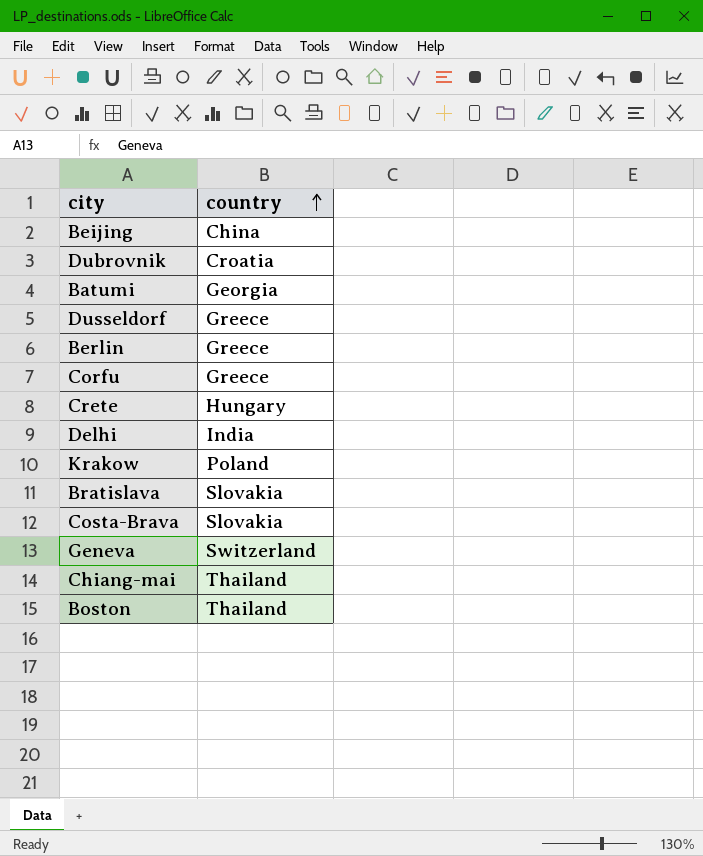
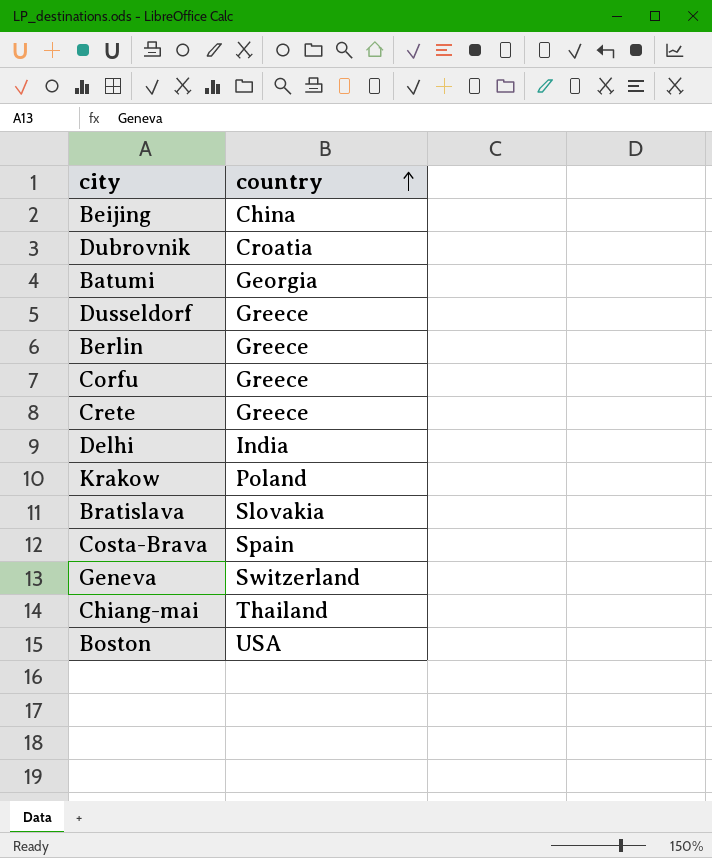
Crete | country: Hungary -> Greece
Costa-Brava | country: Slovakia -> Spain
Boston | country: Thailand -> USA

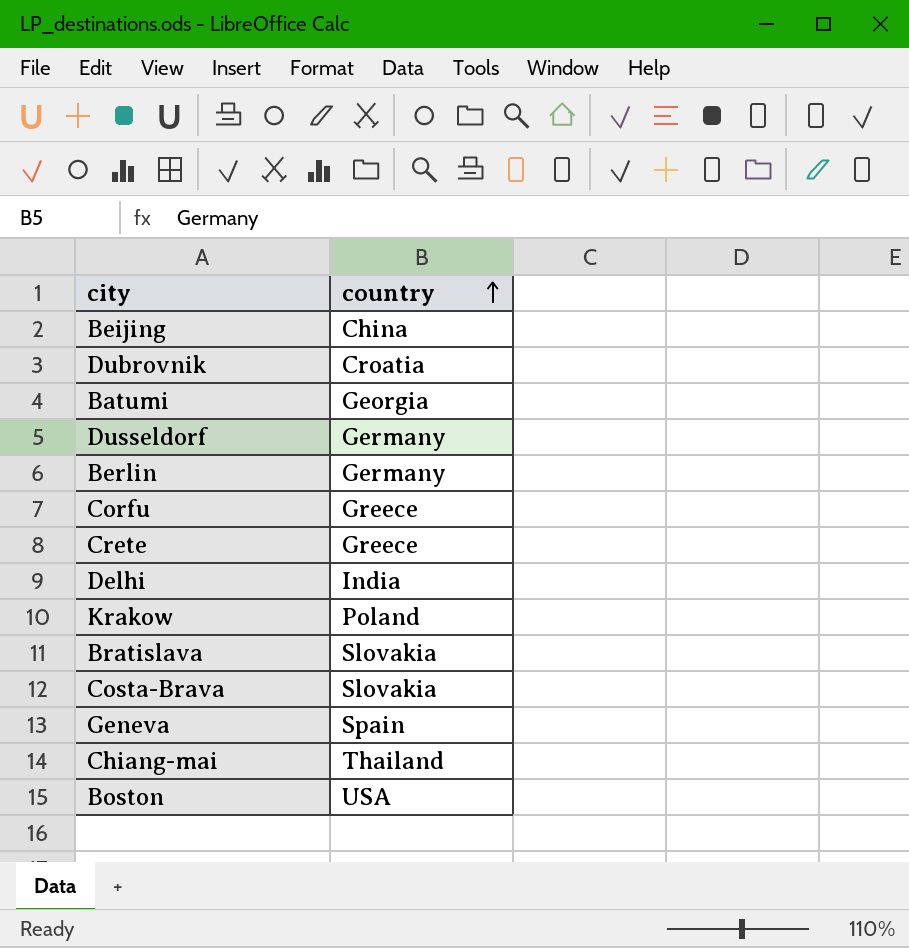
Dusseldorf | country: Greece -> Germany
Berlin | country: Greece -> Germany
Costa-Brava | country: Spain -> Slovakia
Geneva | country: Switzerland -> Spain

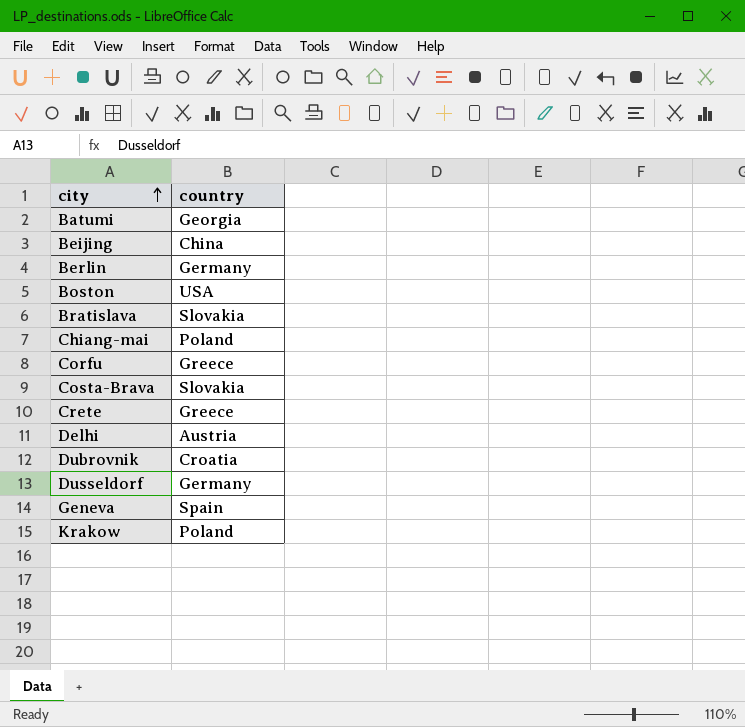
row order: country ascending -> city ascending
Chiang-mai | country: Thailand -> Poland
Delhi | country: India -> Austria

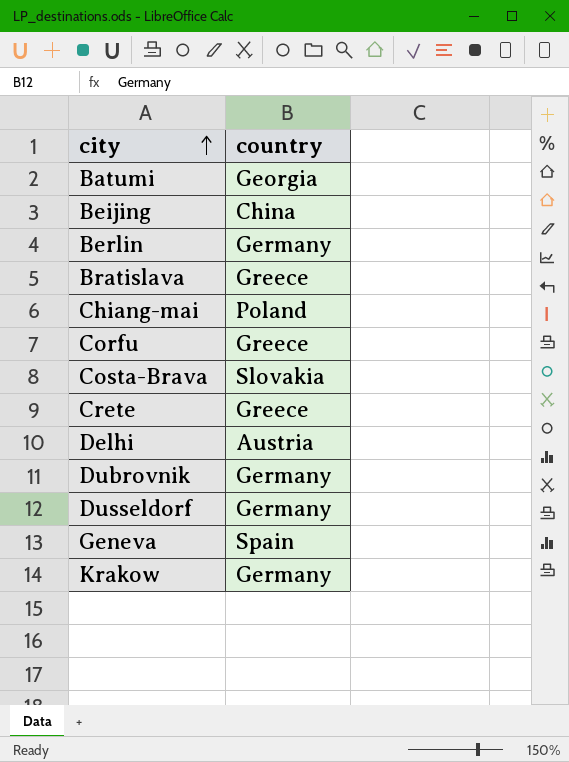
row Boston: USA -> none
Bratislava | country: Slovakia -> Greece
Dubrovnik | country: Croatia -> Germany
Krakow | country: Poland -> Germany

